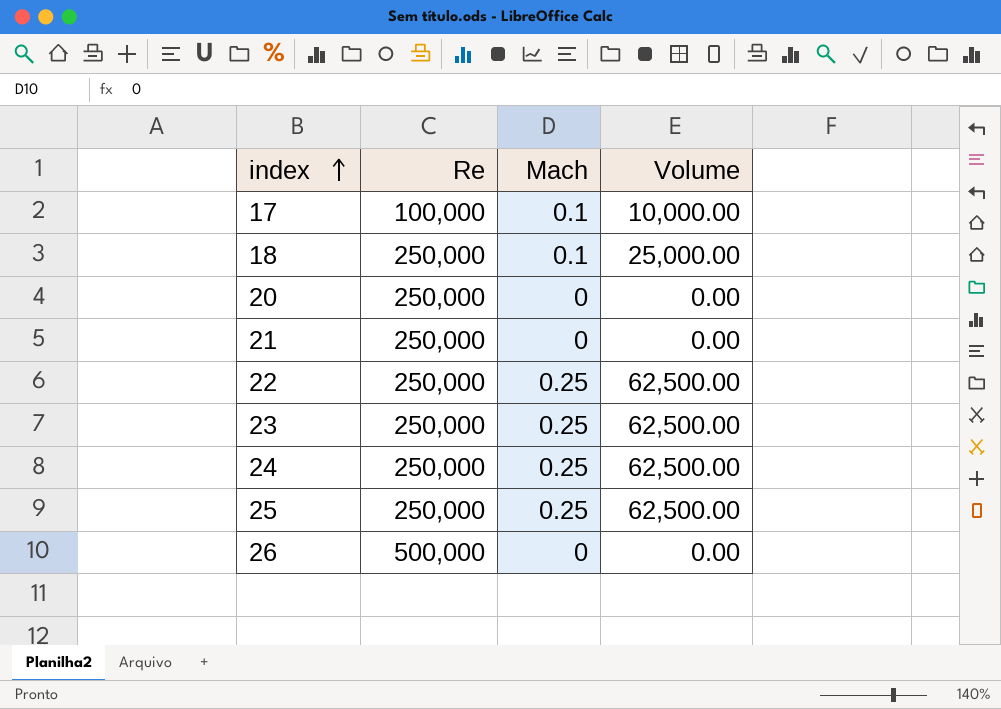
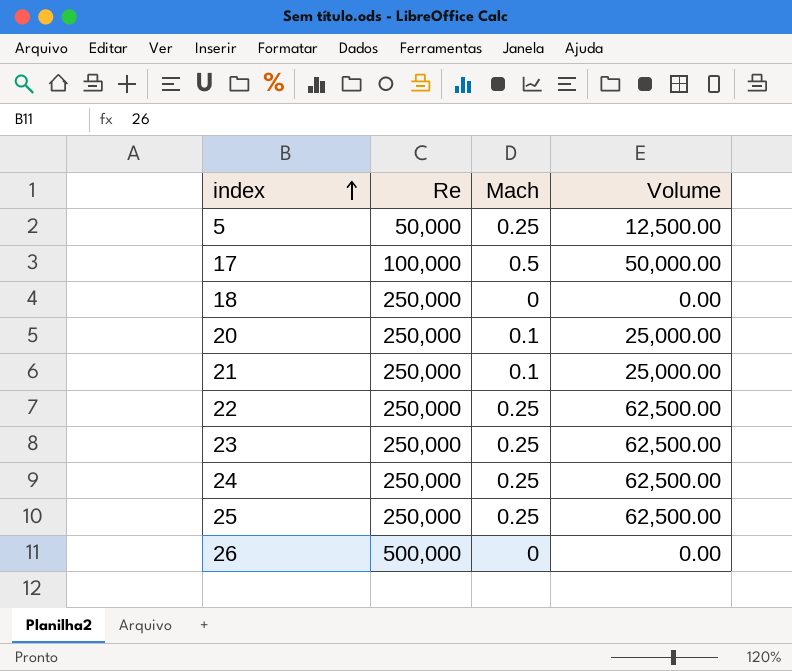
row 5: none -> 50,000 | 0.25 | 12,500.00
17 | Mach: 0.1 -> 0.5
17 | Volume: 10,000.00 -> 50,000.00
18 | Mach: 0.1 -> 0
18 | Volume: 25,000.00 -> 0.00
20 | Mach: 0 -> 0.1
20 | Volume: 0.00 -> 25,000.00
21 | Mach: 0 -> 0.1
21 | Volume: 0.00 -> 25,000.00

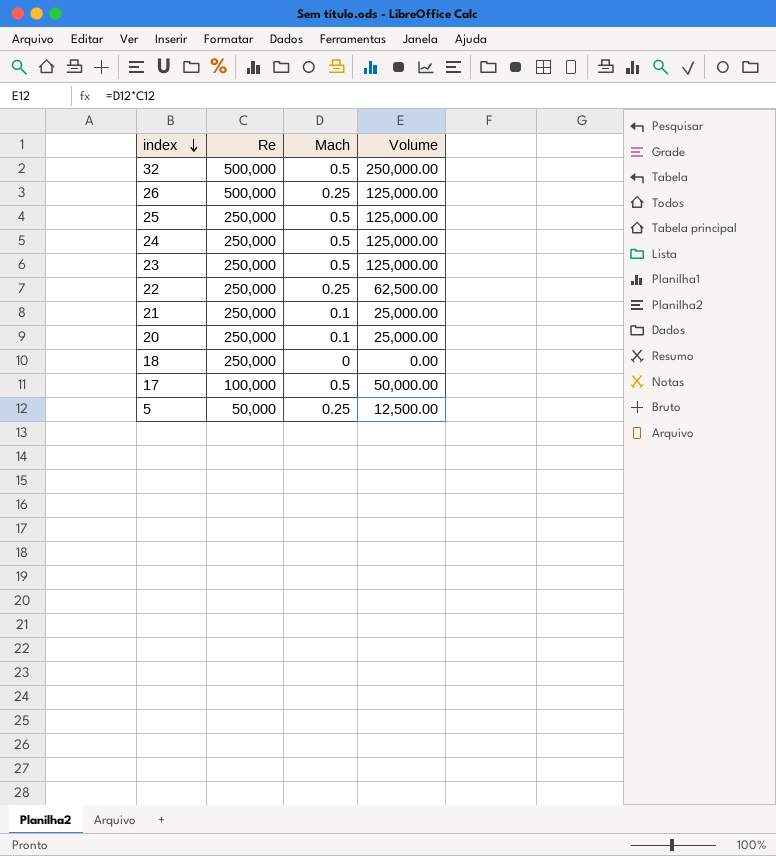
row order: index ascending -> index descending
row 32: none -> 500,000 | 0.5 | 250,000.00
26 | Mach: 0 -> 0.25
26 | Volume: 0.00 -> 125,000.00
25 | Mach: 0.25 -> 0.5
25 | Volume: 62,500.00 -> 125,000.00
24 | Mach: 0.25 -> 0.5
24 | Volume: 62,500.00 -> 125,000.00
23 | Mach: 0.25 -> 0.5
23 | Volume: 62,500.00 -> 125,000.00

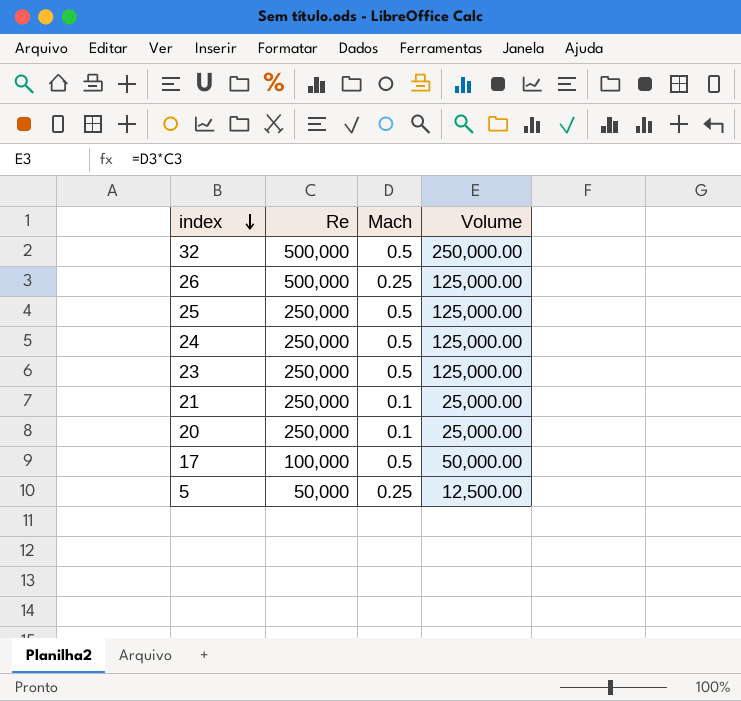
row 22: 250,000 | 0.25 | 62,500.00 -> none
row 18: 250,000 | 0 | 0.00 -> none

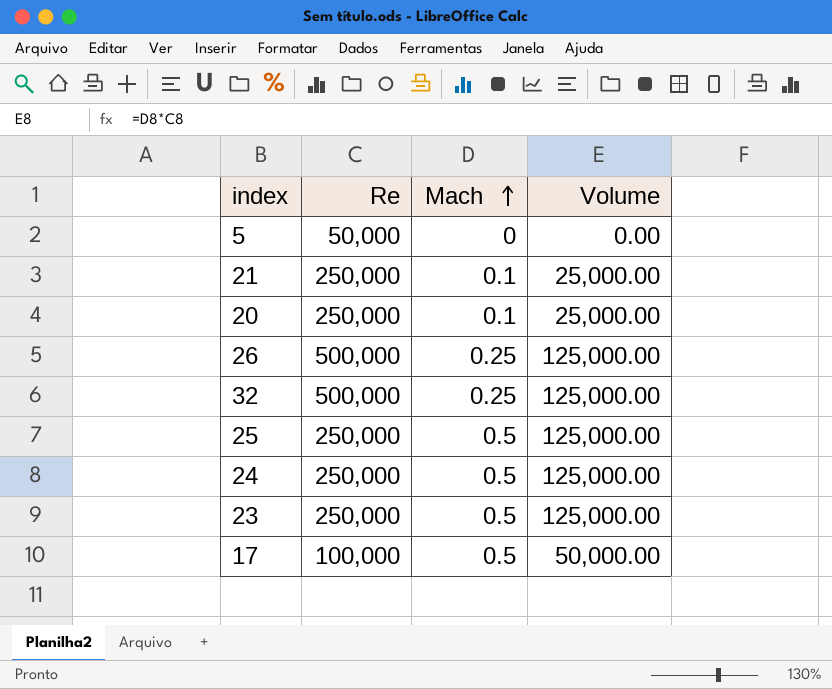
row order: index descending -> Mach ascending
5 | Mach: 0.25 -> 0
5 | Volume: 12,500.00 -> 0.00
32 | Mach: 0.5 -> 0.25
32 | Volume: 250,000.00 -> 125,000.00

